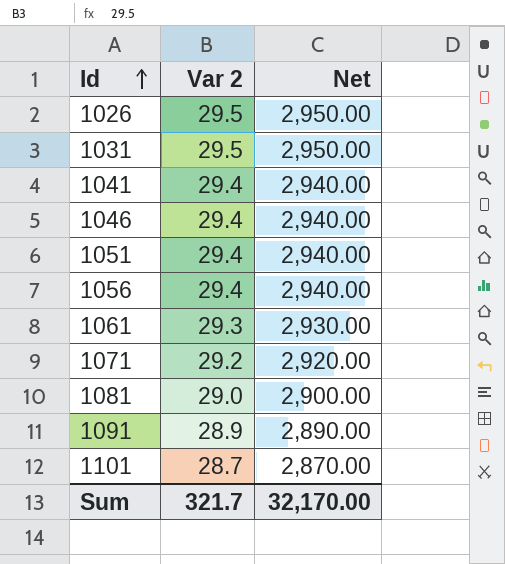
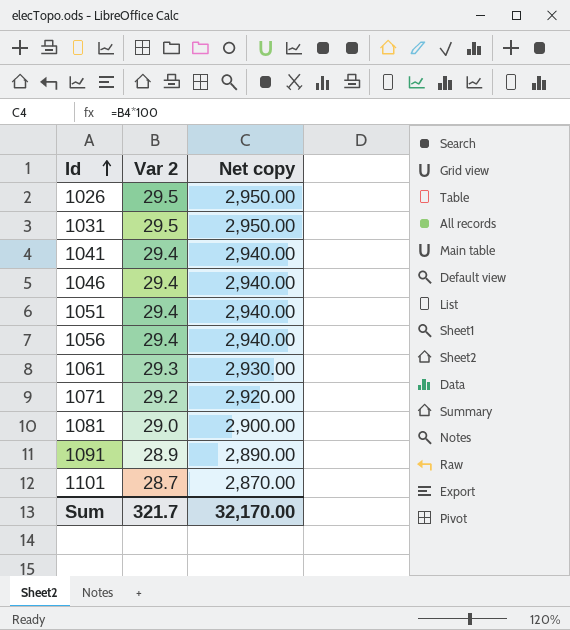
column name: Net -> Net copy

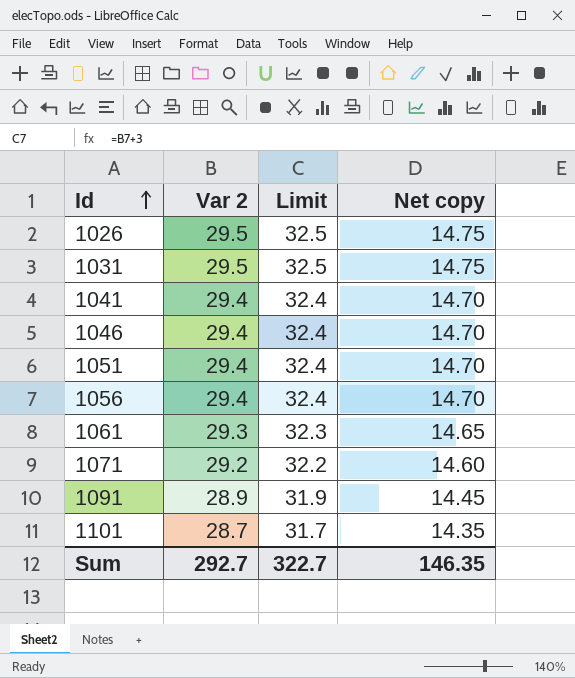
column Limit | formula: none -> [Var 2] + 3
column Net copy | formula: [Var 2] * 100 -> [Var 2] * 0.5
row 1081: 29.0 | 2,900.00 -> none
Sum | Var 2: 321.7 -> 292.7
Sum | Net copy: 32,170.00 -> 146.35

